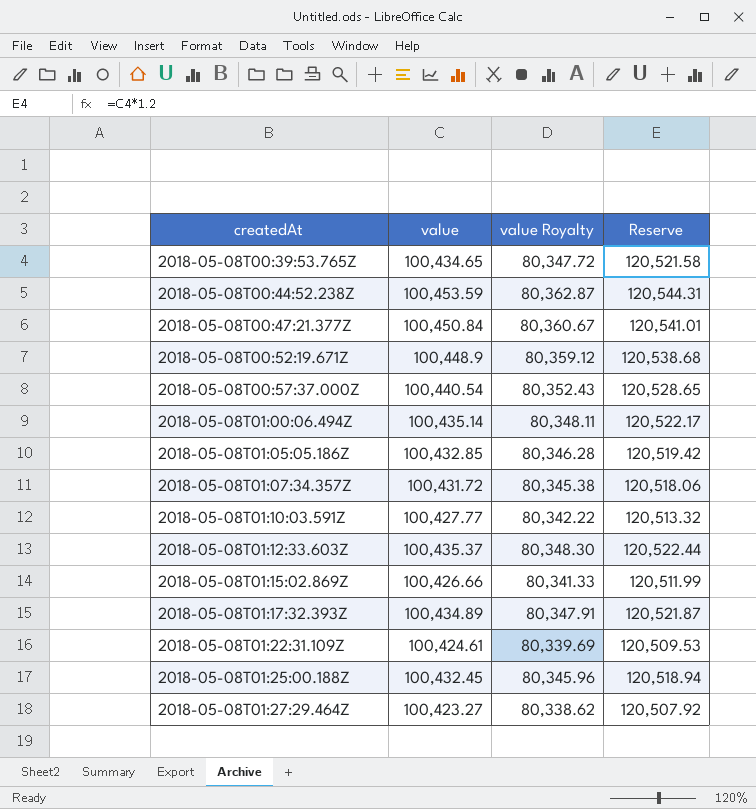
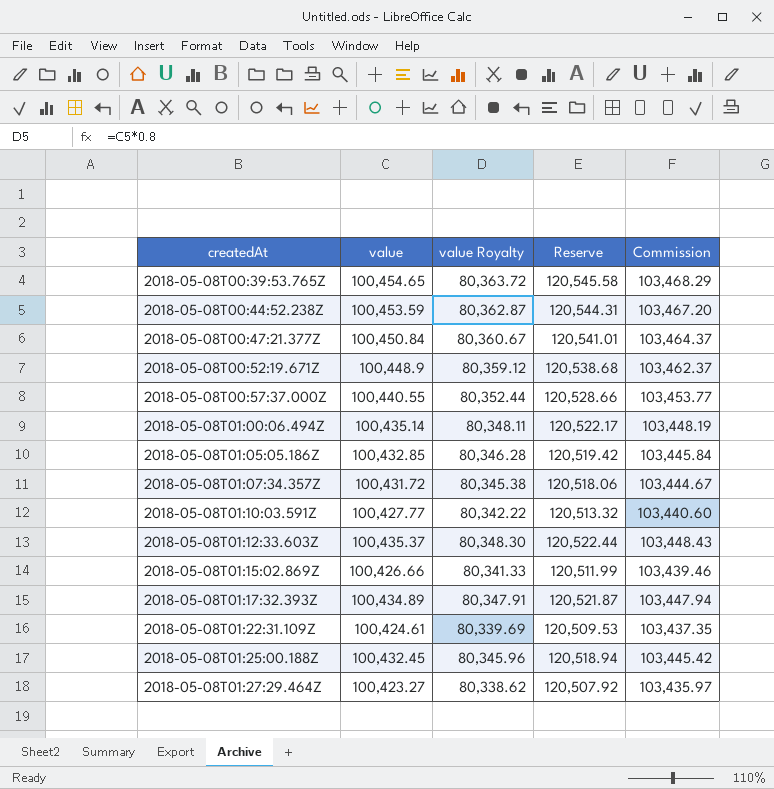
column Commission | formula: none -> [value] * 1.03
2018-05-08T00:39:53.765Z | value: 100,434.65 -> 100,454.65
2018-05-08T00:39:53.765Z | value Royalty: 80,347.72 -> 80,363.72
2018-05-08T00:39:53.765Z | Reserve: 120,521.58 -> 120,545.58
2018-05-08T00:57:37.000Z | value: 100,440.54 -> 100,440.55
2018-05-08T00:57:37.000Z | value Royalty: 80,352.43 -> 80,352.44
2018-05-08T00:57:37.000Z | Reserve: 120,528.65 -> 120,528.66

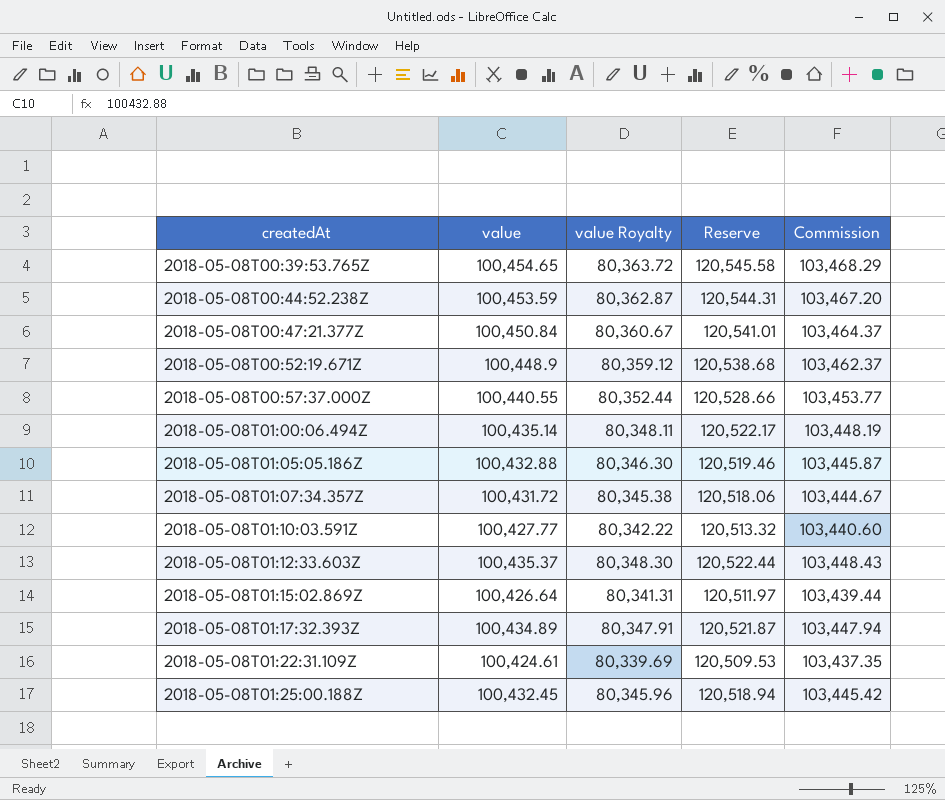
row 2018-05-08T01:27:29.464Z: 100,423.27 | 80,338.62 | 120,507.92 | 103,435.97 -> none
2018-05-08T01:05:05.186Z | value: 100,432.85 -> 100,432.88
2018-05-08T01:05:05.186Z | value Royalty: 80,346.28 -> 80,346.30
2018-05-08T01:05:05.186Z | Reserve: 120,519.42 -> 120,519.46
2018-05-08T01:05:05.186Z | Commission: 103,445.84 -> 103,445.87
2018-05-08T01:15:02.869Z | value: 100,426.66 -> 100,426.64
2018-05-08T01:15:02.869Z | value Royalty: 80,341.33 -> 80,341.31
2018-05-08T01:15:02.869Z | Reserve: 120,511.99 -> 120,511.97
2018-05-08T01:15:02.869Z | Commission: 103,439.46 -> 103,439.44

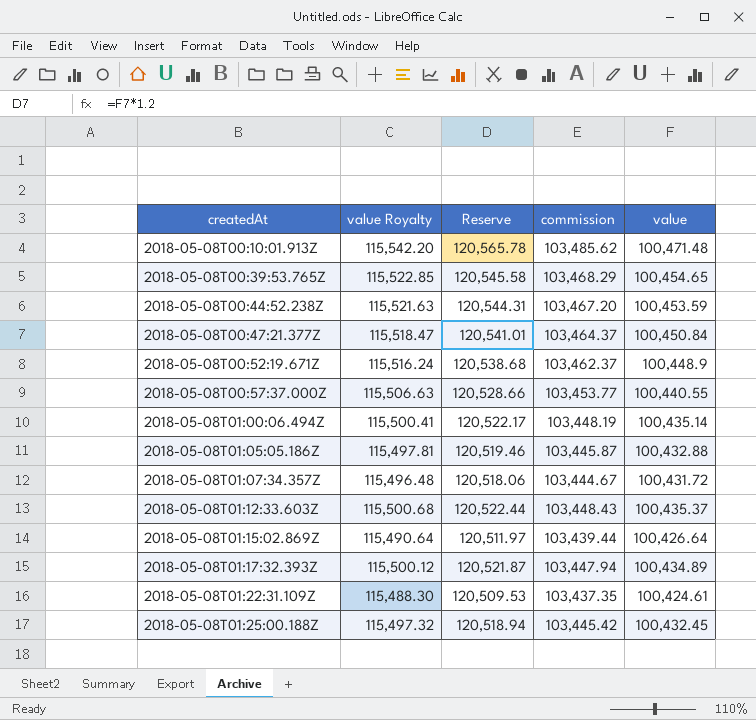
column value Royalty | formula: [value] * 0.8 -> [value] * 1.15
column name: Commission -> commission
column value | position: 2 -> 5
row 2018-05-08T01:10:03.591Z: 100,427.77 | 80,342.22 | 120,513.32 | 103,440.60 -> none
row 2018-05-08T00:10:01.913Z: none -> 115,542.20 | 120,565.78 | 103,485.62 | 100,471.48

